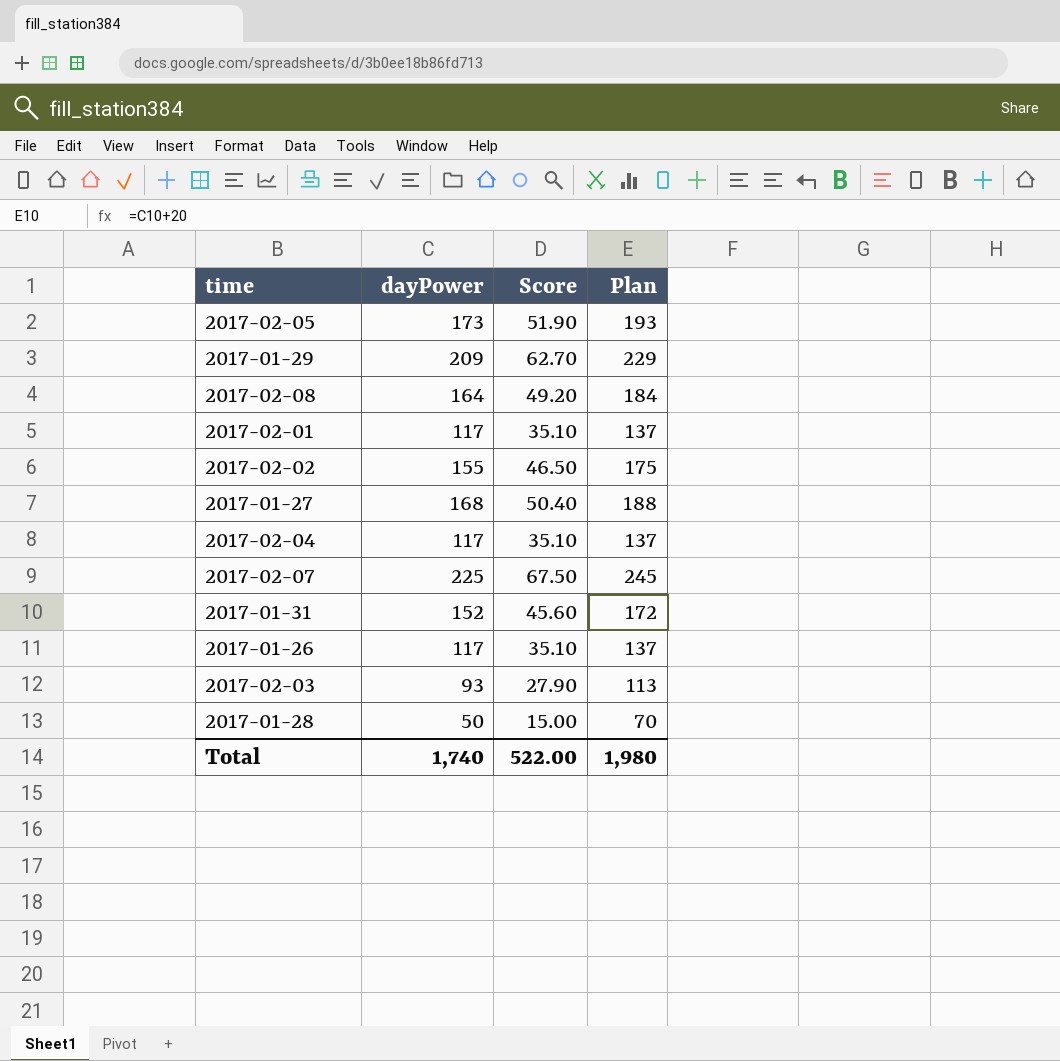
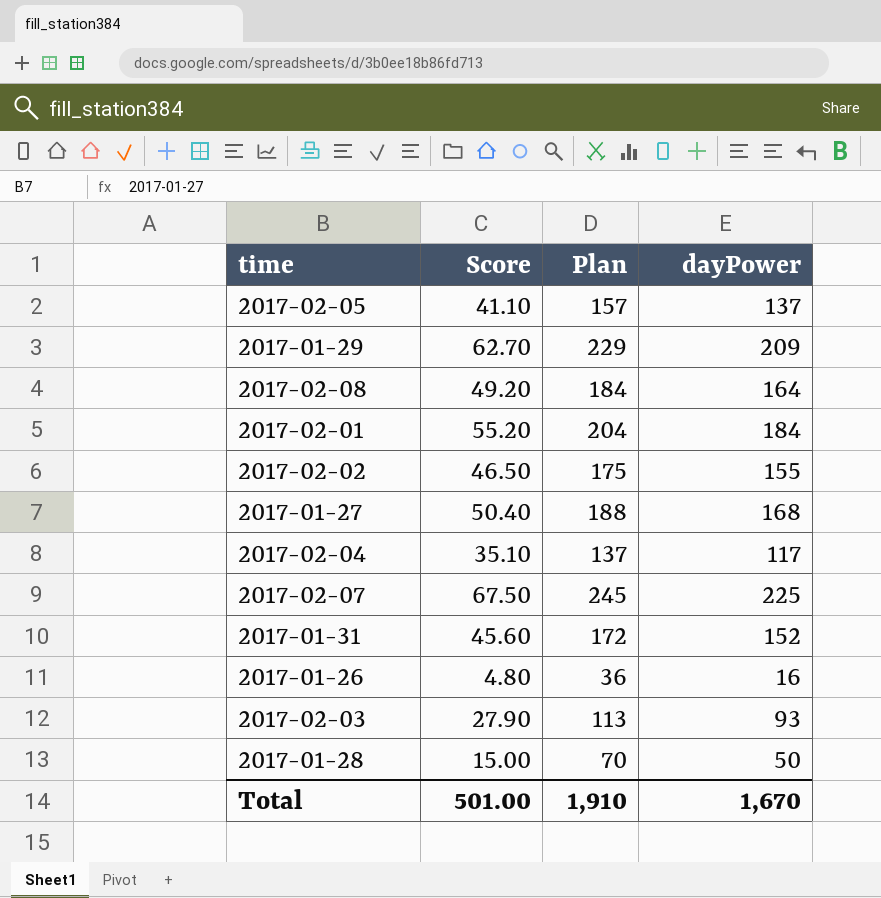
column dayPower | position: 2 -> 4
2017-02-05 | Score: 51.90 -> 41.10
2017-02-05 | Plan: 193 -> 157
2017-02-05 | dayPower: 173 -> 137
2017-02-01 | Score: 35.10 -> 55.20
2017-02-01 | Plan: 137 -> 204
2017-02-01 | dayPower: 117 -> 184
2017-01-26 | Score: 35.10 -> 4.80
2017-01-26 | Plan: 137 -> 36
2017-01-26 | dayPower: 117 -> 16
Total | Score: 522.00 -> 501.00
Total | Plan: 1,980 -> 1,910
Total | dayPower: 1,740 -> 1,670

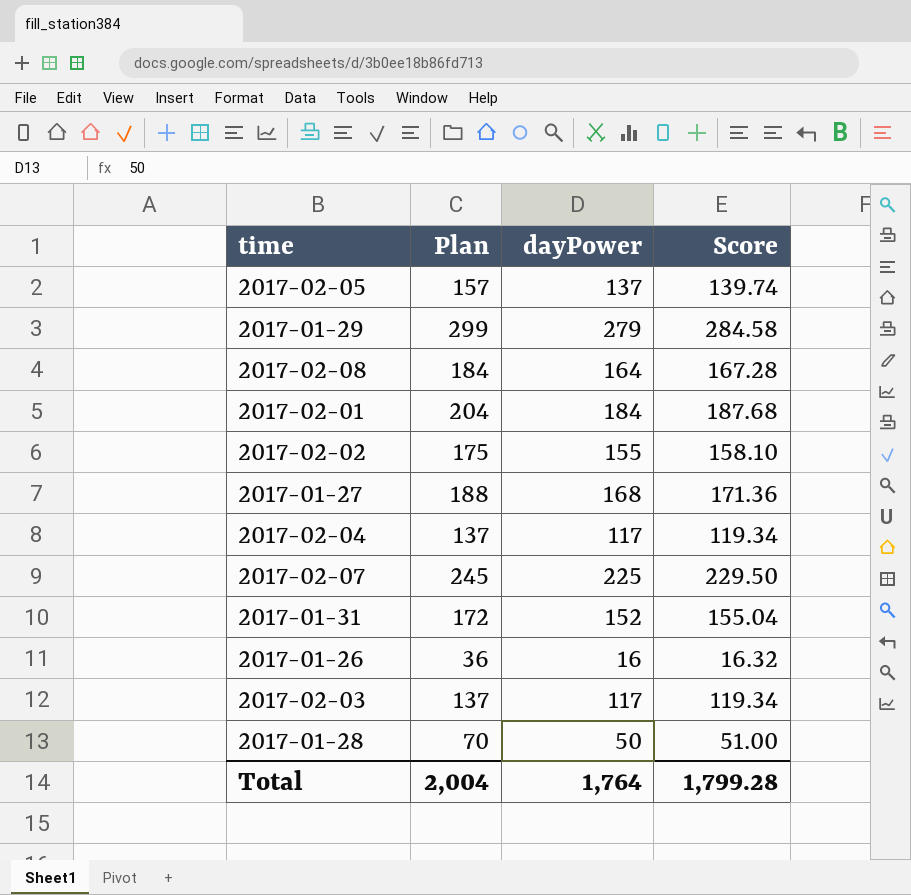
column Score | formula: [dayPower] * 0.3 -> [dayPower] * 1.02
column Score | position: 2 -> 4
2017-01-29 | Plan: 229 -> 299
2017-01-29 | dayPower: 209 -> 279
2017-02-03 | Plan: 113 -> 137
2017-02-03 | dayPower: 93 -> 117
Total | Plan: 1,910 -> 2,004
Total | dayPower: 1,670 -> 1,764
Total | Score: 501.00 -> 1,799.28

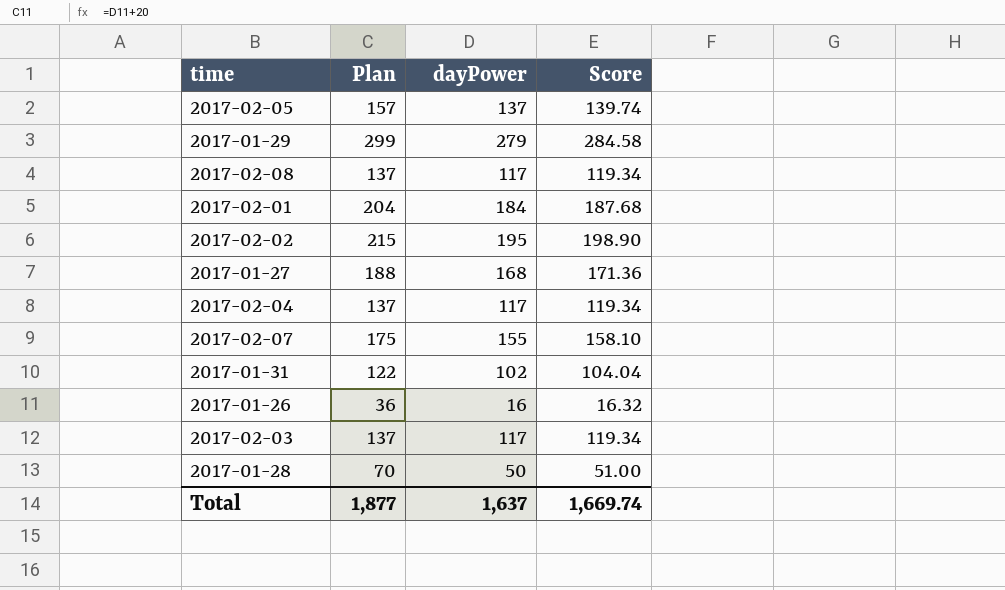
2017-02-08 | Plan: 184 -> 137
2017-02-08 | dayPower: 164 -> 117
2017-02-08 | Score: 167.28 -> 119.34
2017-02-02 | Plan: 175 -> 215
2017-02-02 | dayPower: 155 -> 195
2017-02-02 | Score: 158.10 -> 198.90
2017-02-07 | Plan: 245 -> 175
2017-02-07 | dayPower: 225 -> 155
2017-02-07 | Score: 229.50 -> 158.10
2017-01-31 | Plan: 172 -> 122
2017-01-31 | dayPower: 152 -> 102
2017-01-31 | Score: 155.04 -> 104.04
Total | Plan: 2,004 -> 1,877
Total | dayPower: 1,764 -> 1,637
Total | Score: 1,799.28 -> 1,669.74

